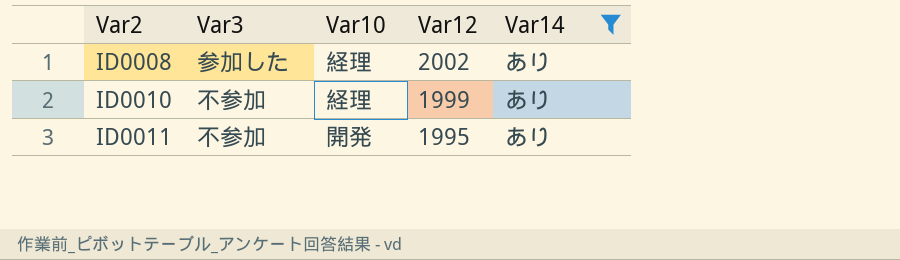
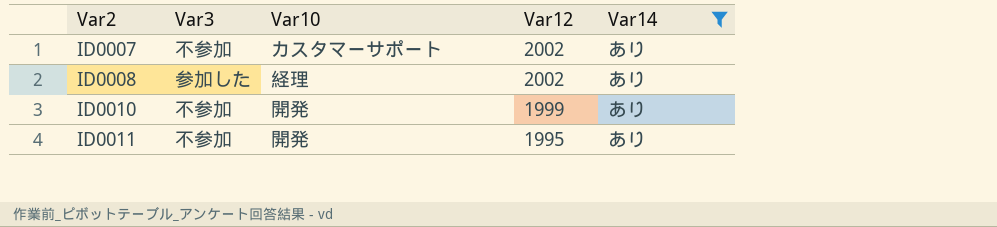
row ID0007: none -> 不参加 | カスタマーサポート | 2002 | あり
ID0010 | Var10: 経理 -> 開発

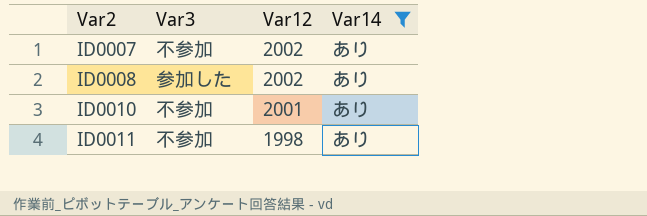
column Var10 | position: 3 -> none
ID0010 | Var12: 1999 -> 2001
ID0011 | Var12: 1995 -> 1998

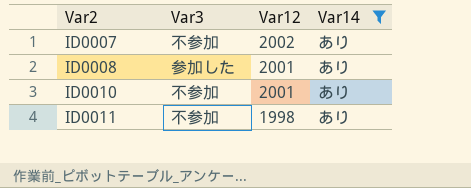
ID0008 | Var12: 2002 -> 2001

